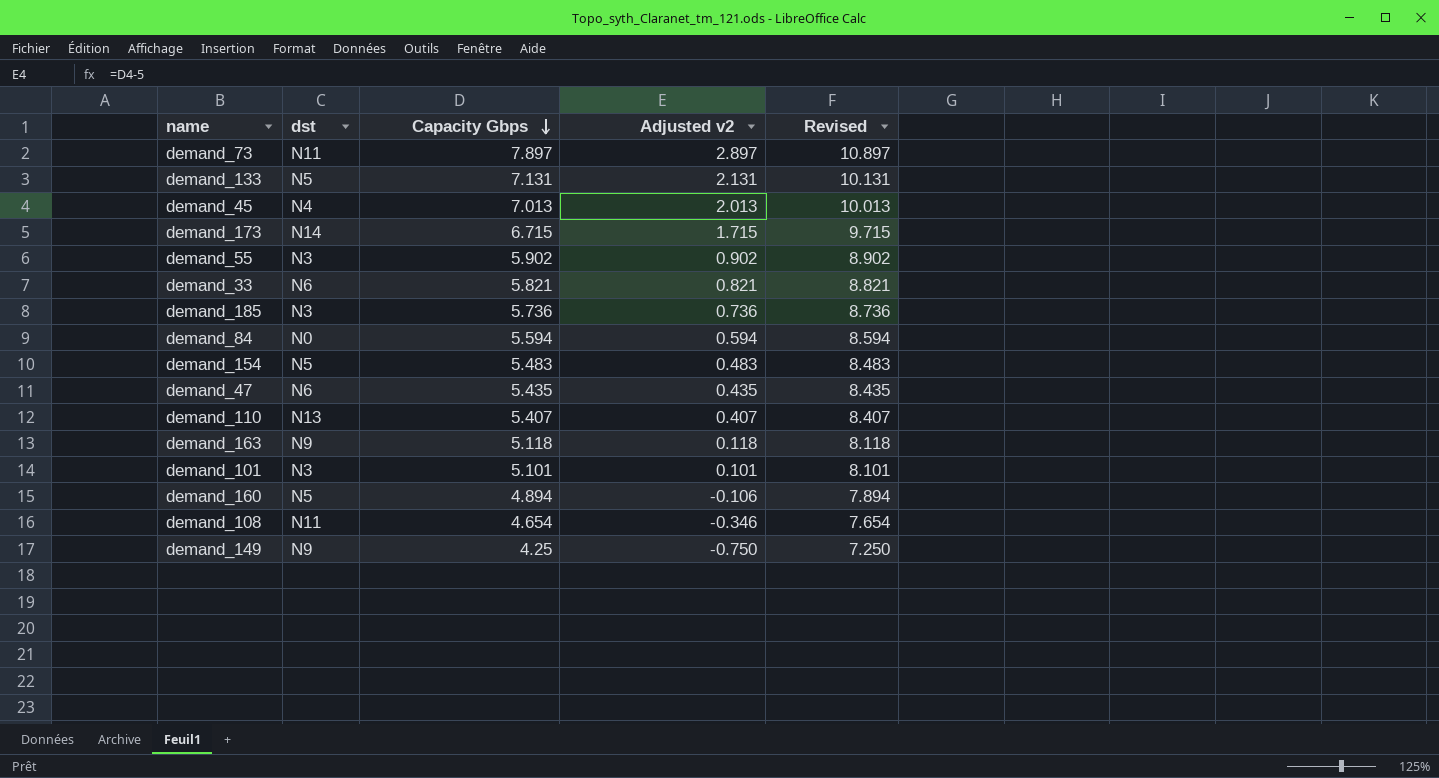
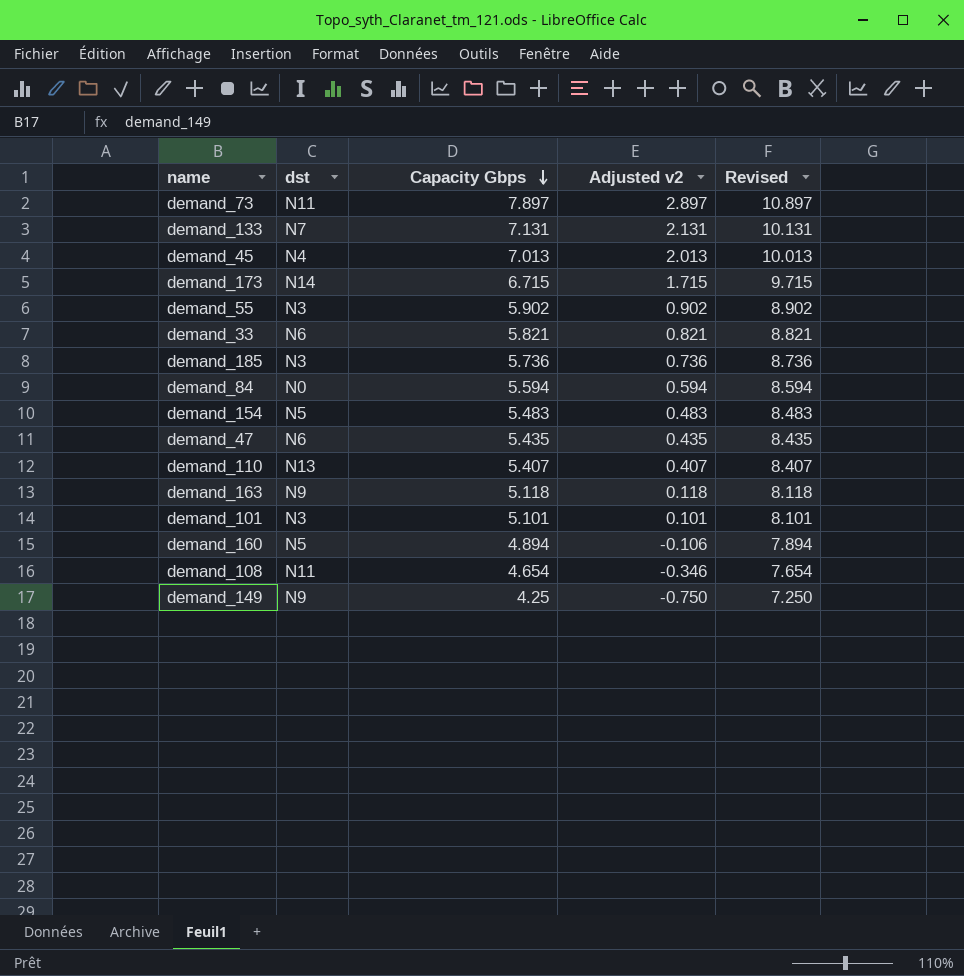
demand_133 | dst: N5 -> N7

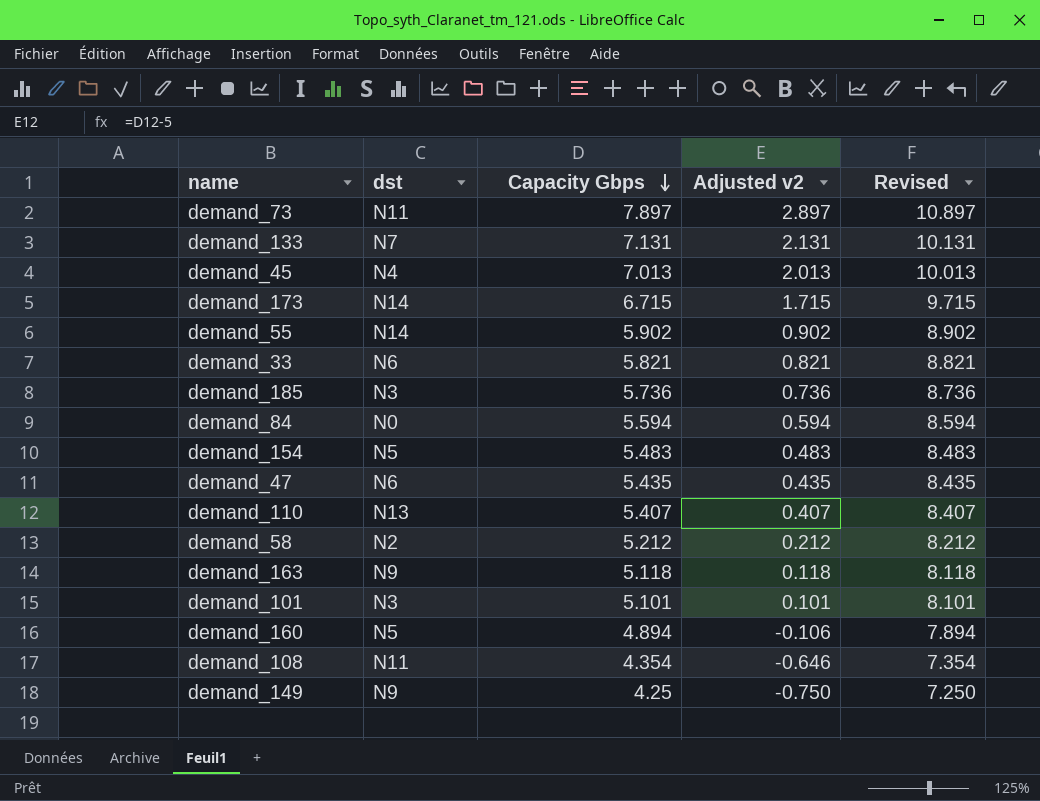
demand_55 | dst: N3 -> N14
row demand_58: none -> N2 | 5.212 | 0.212 | 8.212
demand_108 | Capacity Gbps: 4.654 -> 4.354
demand_108 | Adjusted v2: -0.346 -> -0.646
demand_108 | Revised: 7.654 -> 7.354

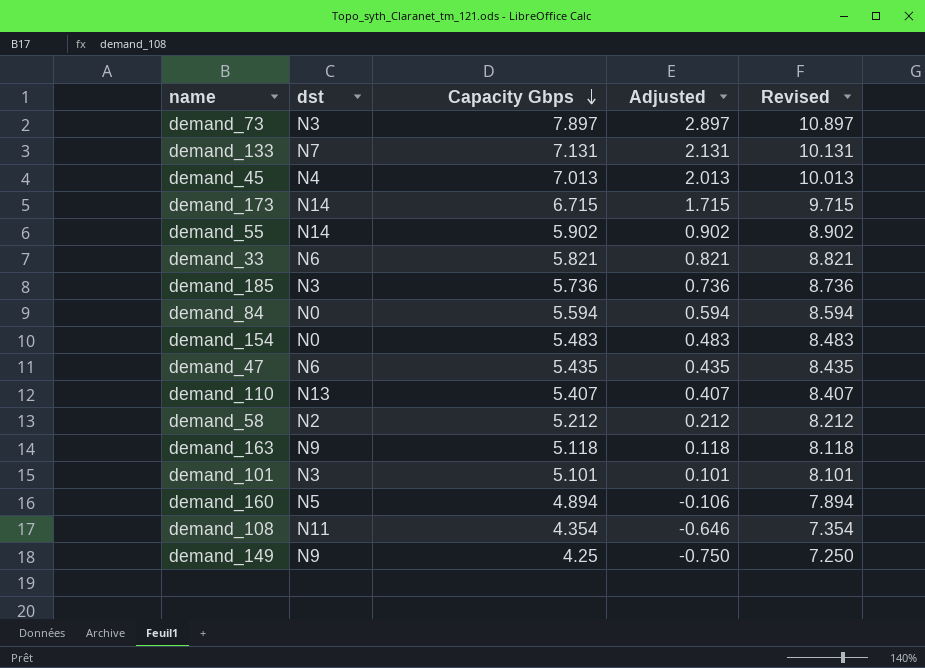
column name: Adjusted v2 -> Adjusted
demand_73 | dst: N11 -> N3
demand_154 | dst: N5 -> N0

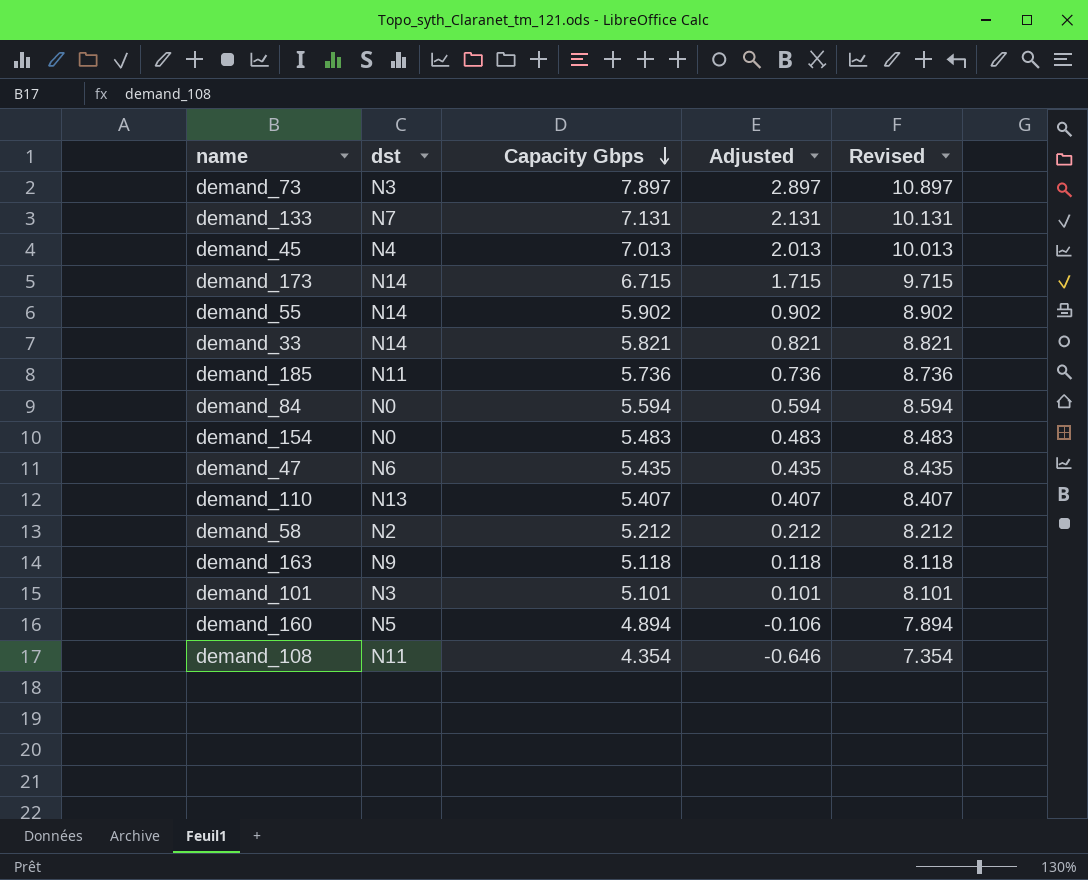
row demand_149: N9 | 4.25 | -0.750 | 7.250 -> none
demand_33 | dst: N6 -> N14
demand_185 | dst: N3 -> N11

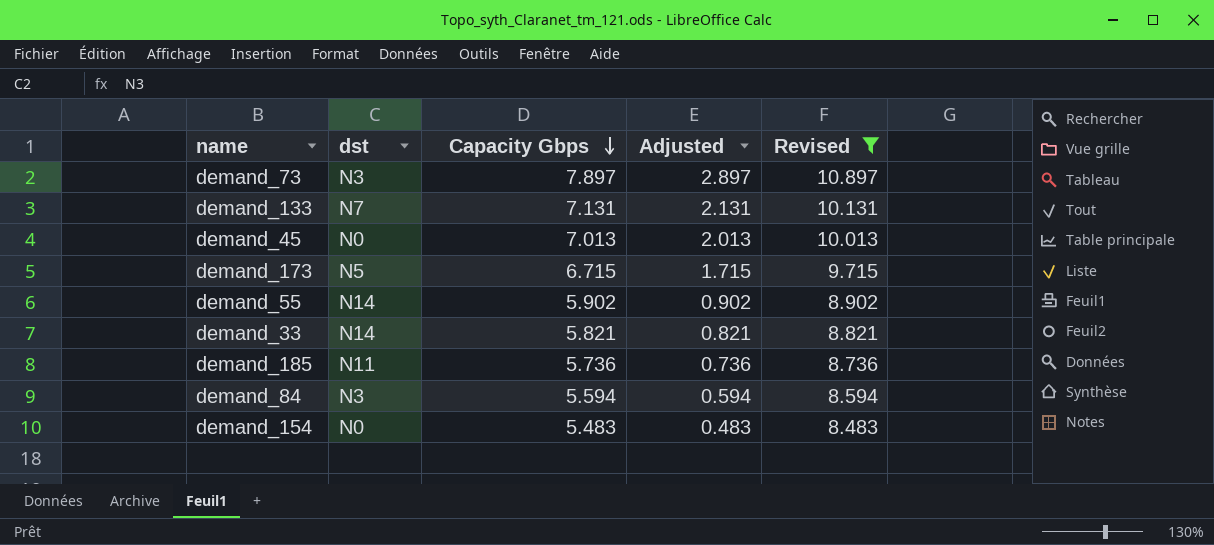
filter: none -> Revised >= 8.483
demand_45 | dst: N4 -> N0
demand_173 | dst: N14 -> N5
demand_84 | dst: N0 -> N3

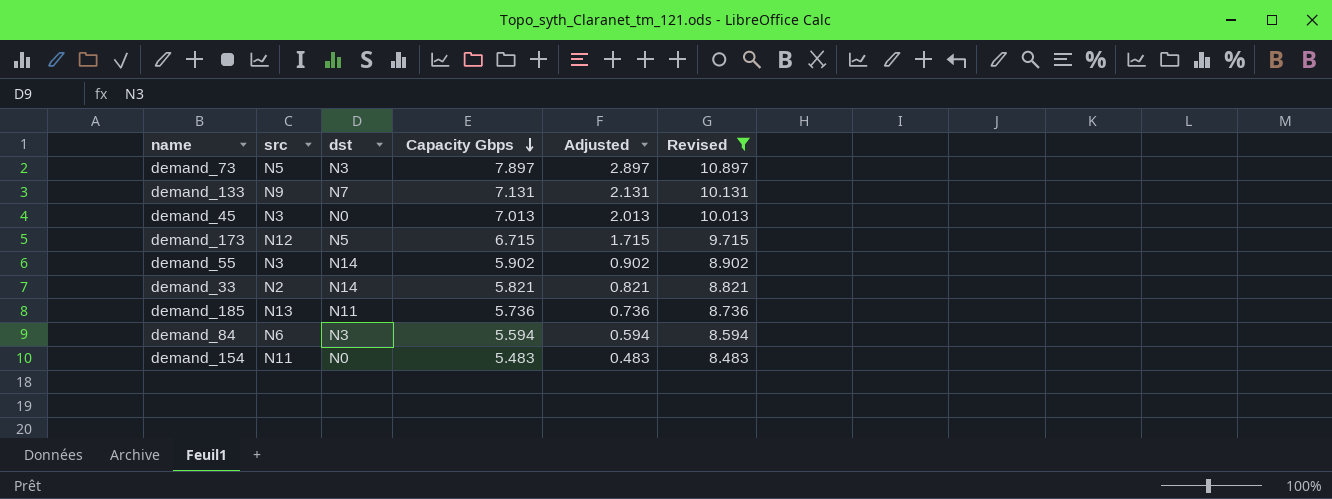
column src | position: none -> 2

